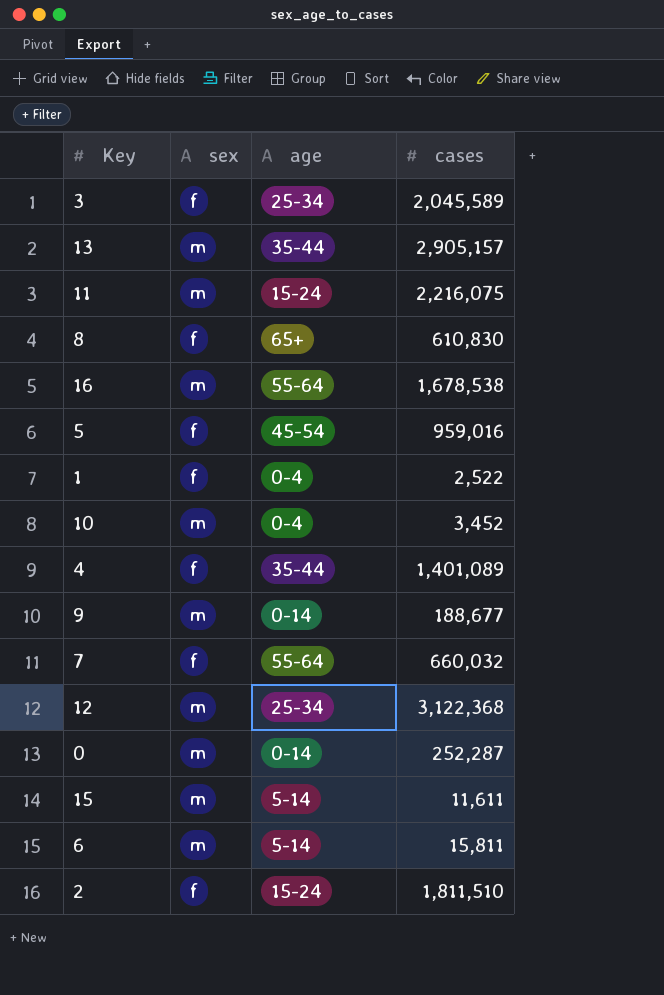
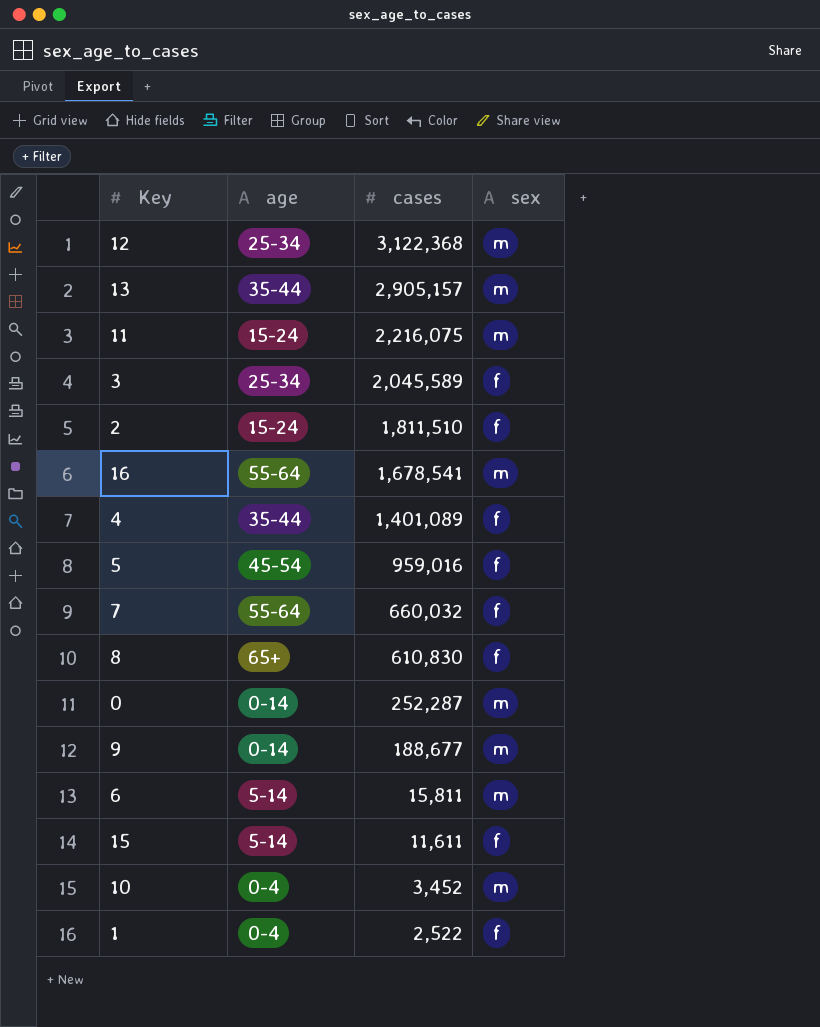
row order: none -> cases descending
column sex | position: 2 -> 4
16 | cases: 1,678,538 -> 1,678,541
15 | sex: m -> f

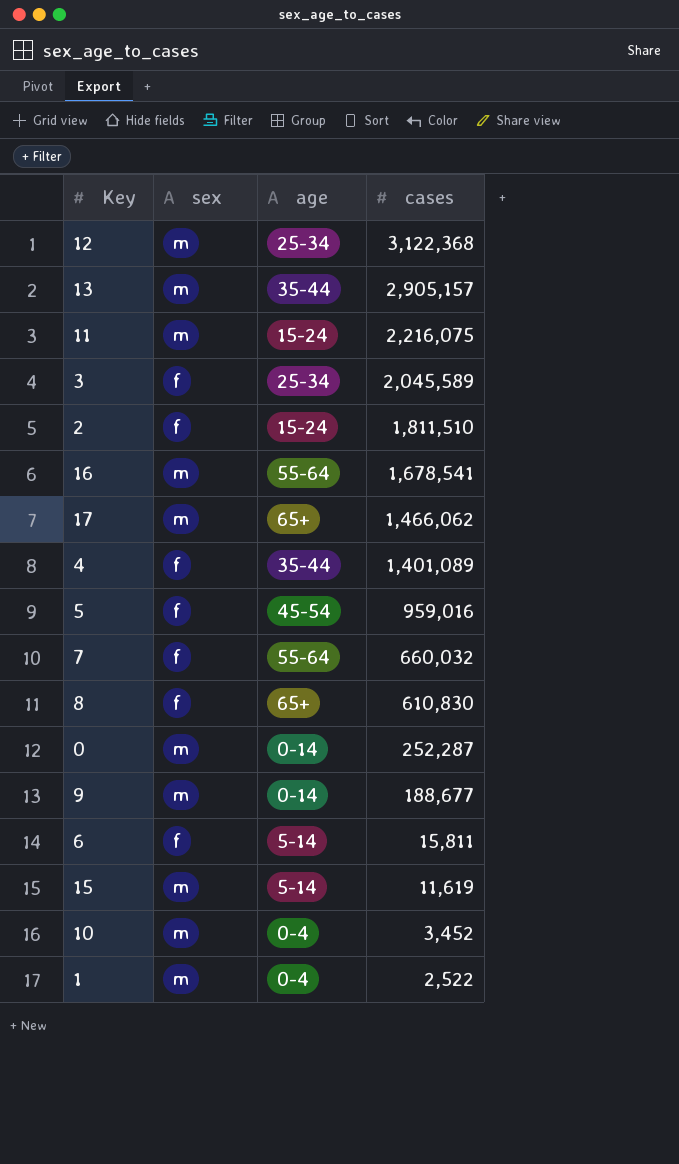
column sex | position: 4 -> 2
row 17: none -> m | 65+ | 1,466,062
6 | sex: m -> f
15 | sex: f -> m
15 | cases: 11,611 -> 11,619
1 | sex: f -> m

